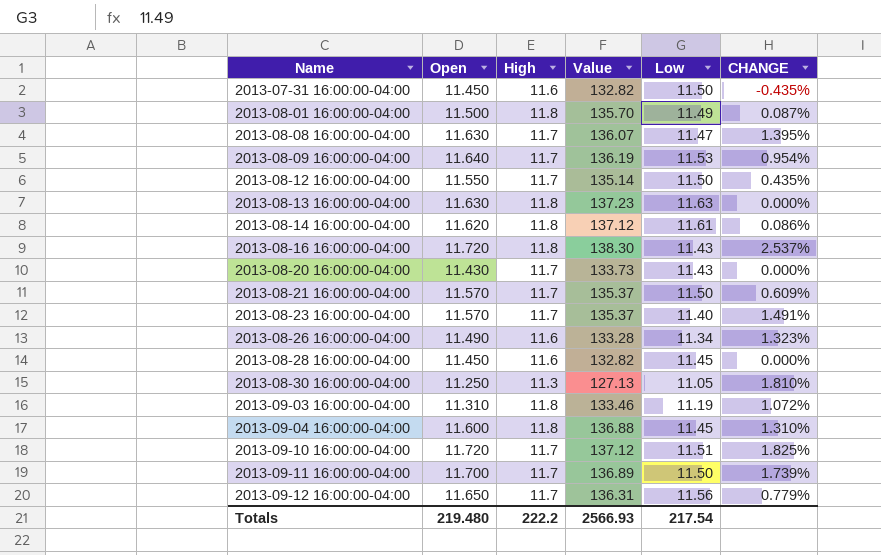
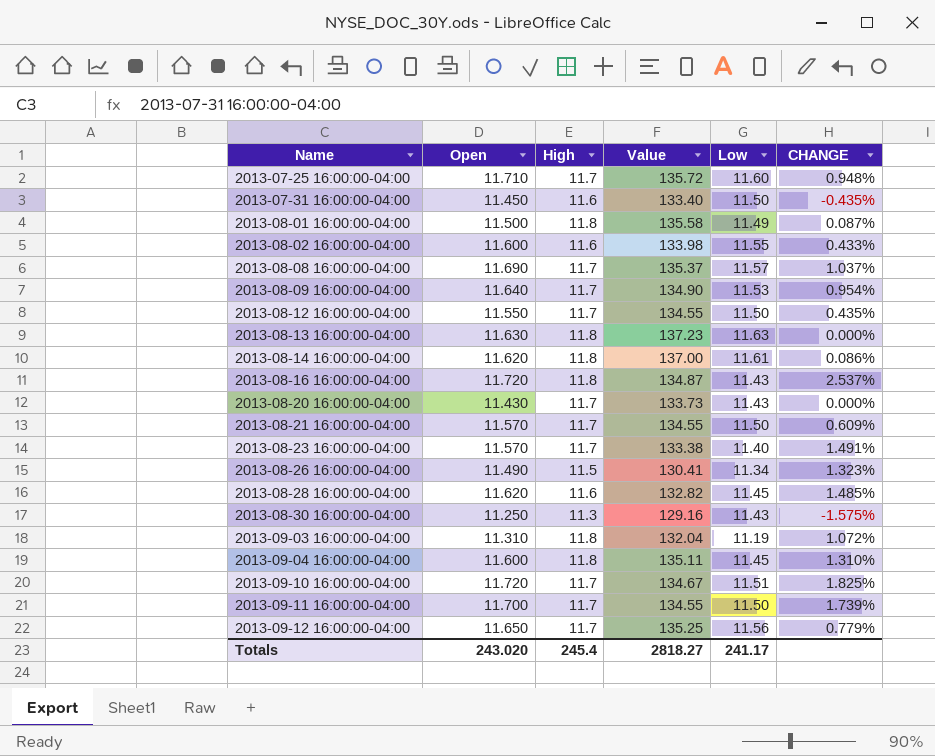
column Value | formula: [Open] * [High] -> [High] * [Low]
row 2013-07-25 16:00:00-04:00: none -> 11.710 | 11.7 | 135.72 | 11.60 | 0.948%
row 2013-08-02 16:00:00-04:00: none -> 11.600 | 11.6 | 133.98 | 11.55 | 0.433%
2013-08-08 16:00:00-04:00 | Open: 11.630 -> 11.690
2013-08-08 16:00:00-04:00 | Low: 11.47 -> 11.57
2013-08-08 16:00:00-04:00 | CHANGE: 1.395% -> 1.037%
2013-08-26 16:00:00-04:00 | High: 11.6 -> 11.5
2013-08-28 16:00:00-04:00 | Open: 11.450 -> 11.620
2013-08-28 16:00:00-04:00 | CHANGE: 0.000% -> 1.485%
2013-08-30 16:00:00-04:00 | Low: 11.05 -> 11.43
2013-08-30 16:00:00-04:00 | CHANGE: 1.810% -> -1.575%
Totals | Open: 219.480 -> 243.020
Totals | High: 222.2 -> 245.4
Totals | Value: 2566.93 -> 2818.27
Totals | Low: 217.54 -> 241.17

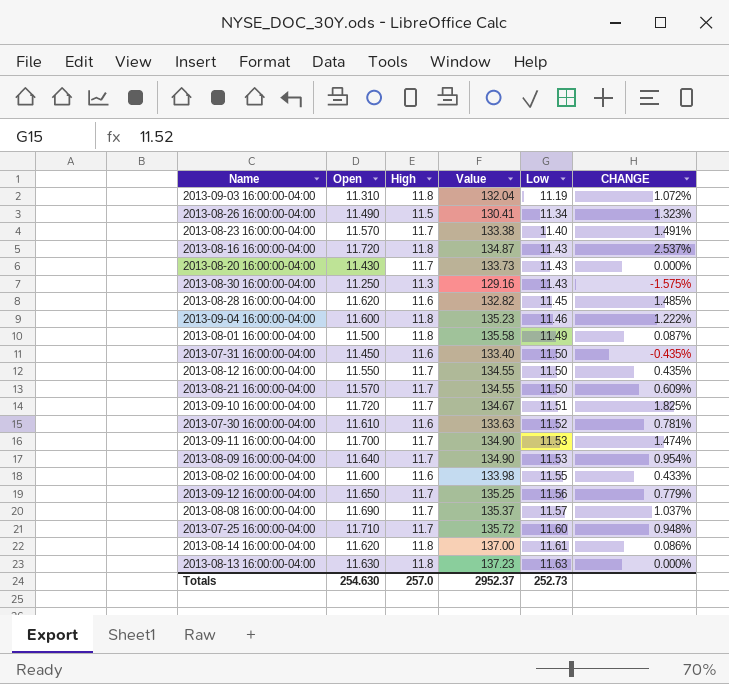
row order: Name ascending -> Low ascending
2013-09-04 16:00:00-04:00 | Value: 135.11 -> 135.23
2013-09-04 16:00:00-04:00 | Low: 11.45 -> 11.46
2013-09-04 16:00:00-04:00 | CHANGE: 1.310% -> 1.222%
row 2013-07-30 16:00:00-04:00: none -> 11.610 | 11.6 | 133.63 | 11.52 | 0.781%
2013-09-11 16:00:00-04:00 | Value: 134.55 -> 134.90
2013-09-11 16:00:00-04:00 | Low: 11.50 -> 11.53
2013-09-11 16:00:00-04:00 | CHANGE: 1.739% -> 1.474%
Totals | Open: 243.020 -> 254.630
Totals | High: 245.4 -> 257.0
Totals | Value: 2818.27 -> 2952.37
Totals | Low: 241.17 -> 252.73

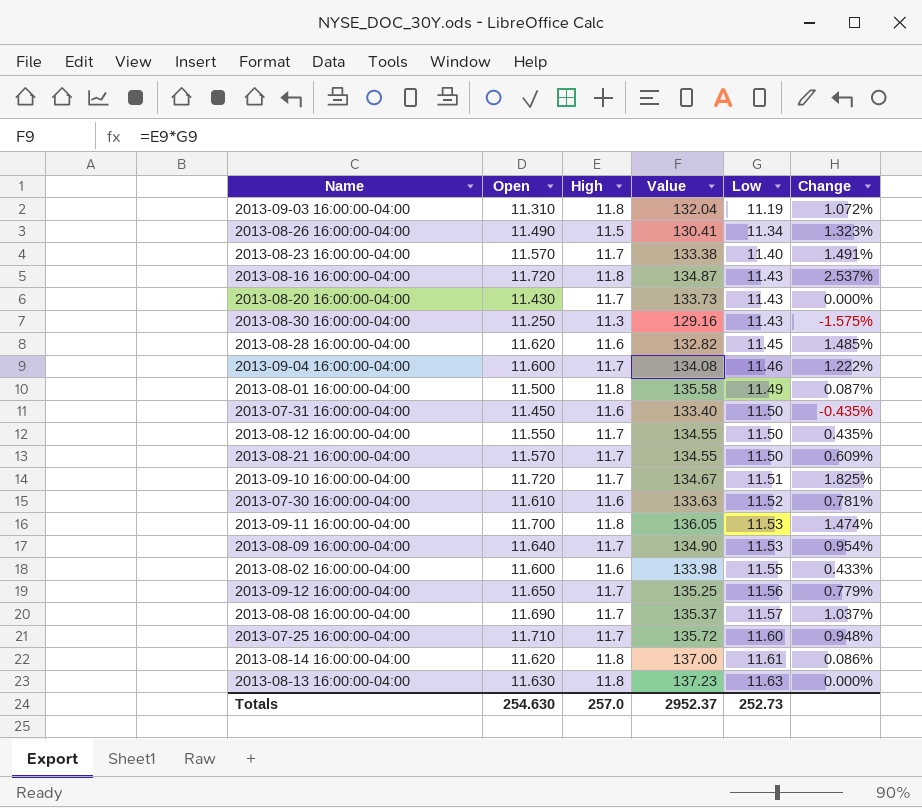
column name: CHANGE -> Change
2013-09-04 16:00:00-04:00 | High: 11.8 -> 11.7
2013-09-04 16:00:00-04:00 | Value: 135.23 -> 134.08
2013-09-11 16:00:00-04:00 | High: 11.7 -> 11.8
2013-09-11 16:00:00-04:00 | Value: 134.90 -> 136.05

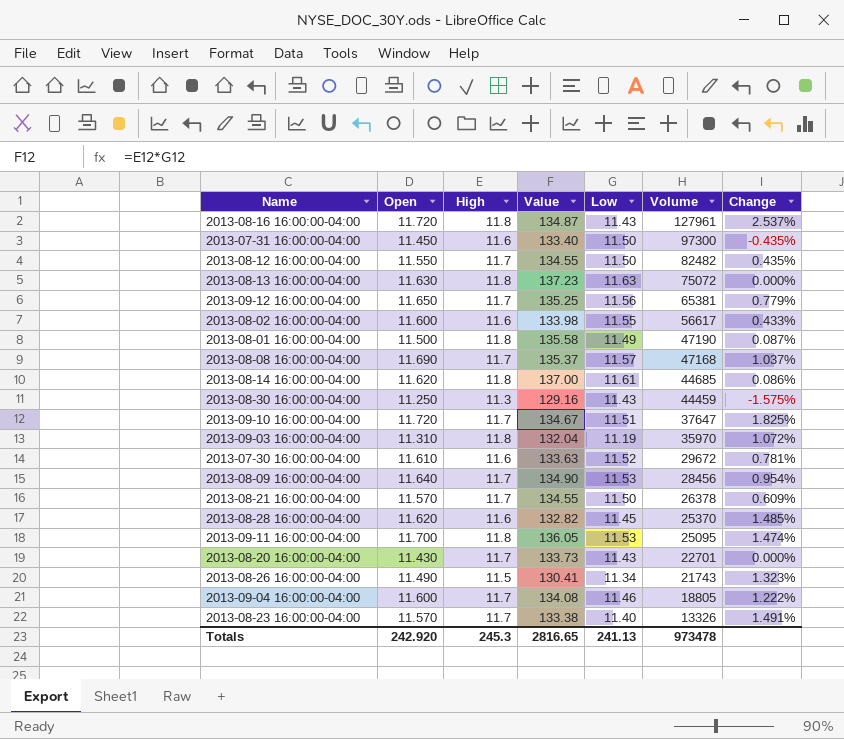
row order: Low ascending -> Volume descending
column Volume | position: none -> 6
row 2013-07-25 16:00:00-04:00: 11.710 | 11.7 | 135.72 | 11.60 | 0.948% -> none
Totals | Open: 254.630 -> 242.920
Totals | High: 257.0 -> 245.3
Totals | Value: 2952.37 -> 2816.65
Totals | Low: 252.73 -> 241.13

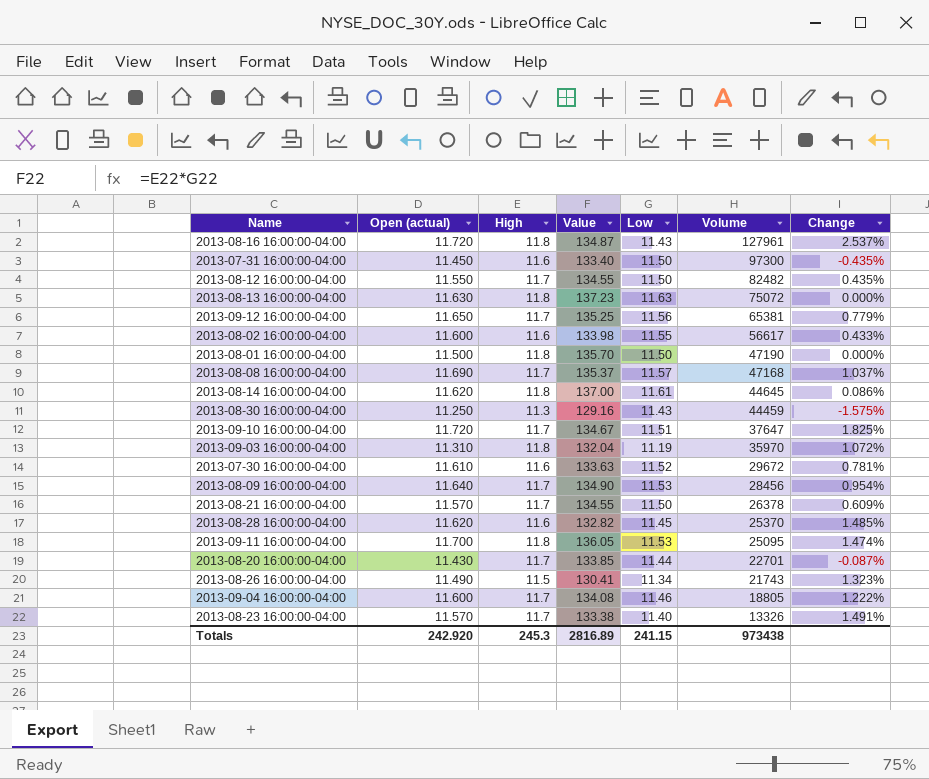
column name: Open -> Open (actual)
2013-08-01 16:00:00-04:00 | Value: 135.58 -> 135.70
2013-08-01 16:00:00-04:00 | Low: 11.49 -> 11.50
2013-08-01 16:00:00-04:00 | Change: 0.087% -> 0.000%
2013-08-14 16:00:00-04:00 | Volume: 44685 -> 44645
2013-08-20 16:00:00-04:00 | Value: 133.73 -> 133.85
2013-08-20 16:00:00-04:00 | Low: 11.43 -> 11.44
2013-08-20 16:00:00-04:00 | Change: 0.000% -> -0.087%
Totals | Value: 2816.65 -> 2816.89
Totals | Low: 241.13 -> 241.15
Totals | Volume: 973478 -> 973438

